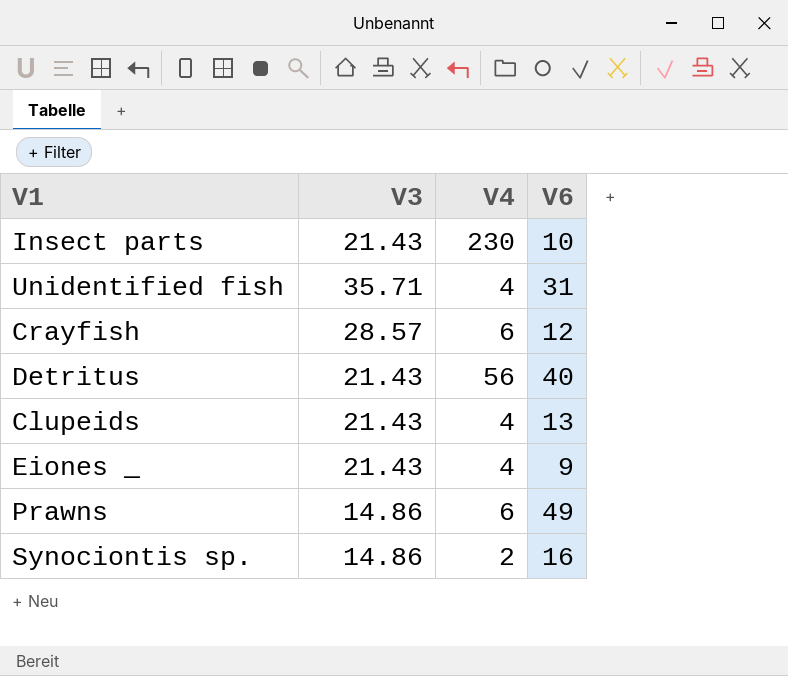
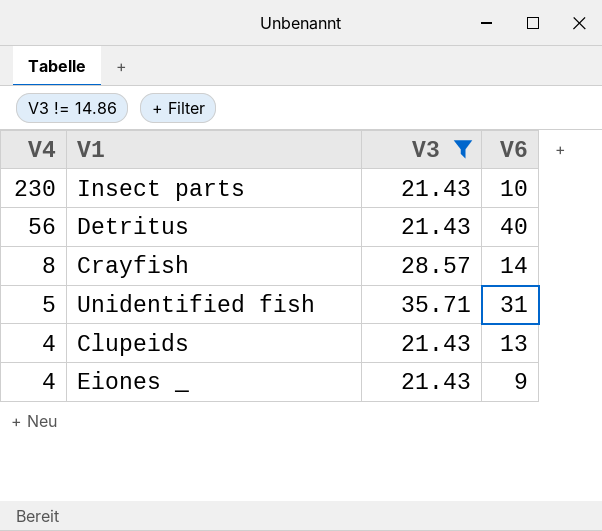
filter: none -> V3 != 14.86
row order: none -> V4 descending
column V4 | position: 3 -> 1
Crayfish | V4: 6 -> 8
Crayfish | V6: 12 -> 14
Unidentified fish | V4: 4 -> 5

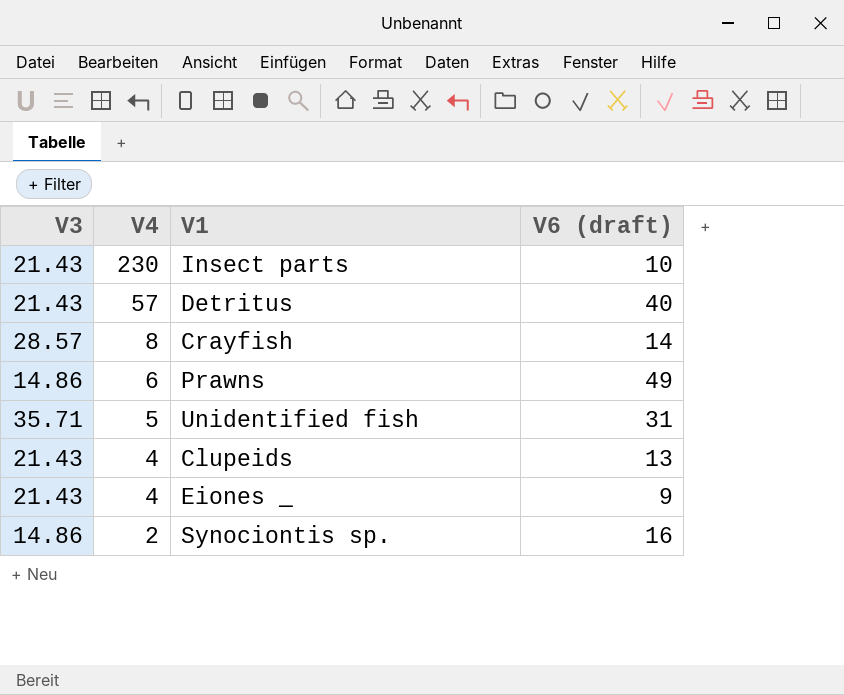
filter: V3 != 14.86 -> none
column V3 | position: 3 -> 1
column name: V6 -> V6 (draft)
Detritus | V4: 56 -> 57

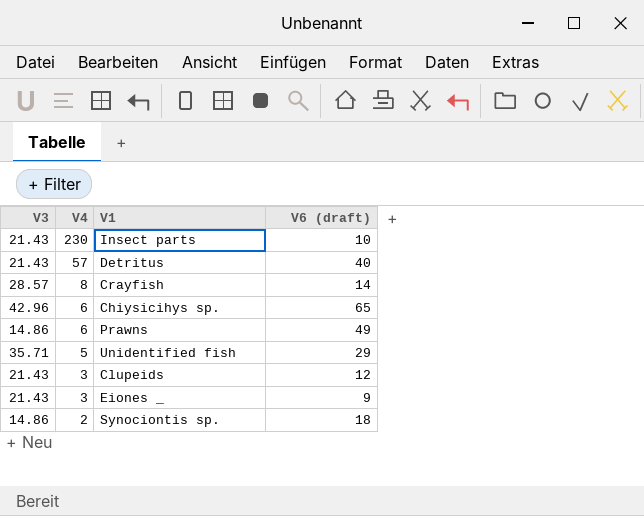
row Chiysicihys sp.: none -> 42.96 | 6 | 65
Unidentified fish | V6 (draft): 31 -> 29
Clupeids | V4: 4 -> 3
Clupeids | V6 (draft): 13 -> 12
Eiones _ | V4: 4 -> 3
Synociontis sp. | V6 (draft): 16 -> 18

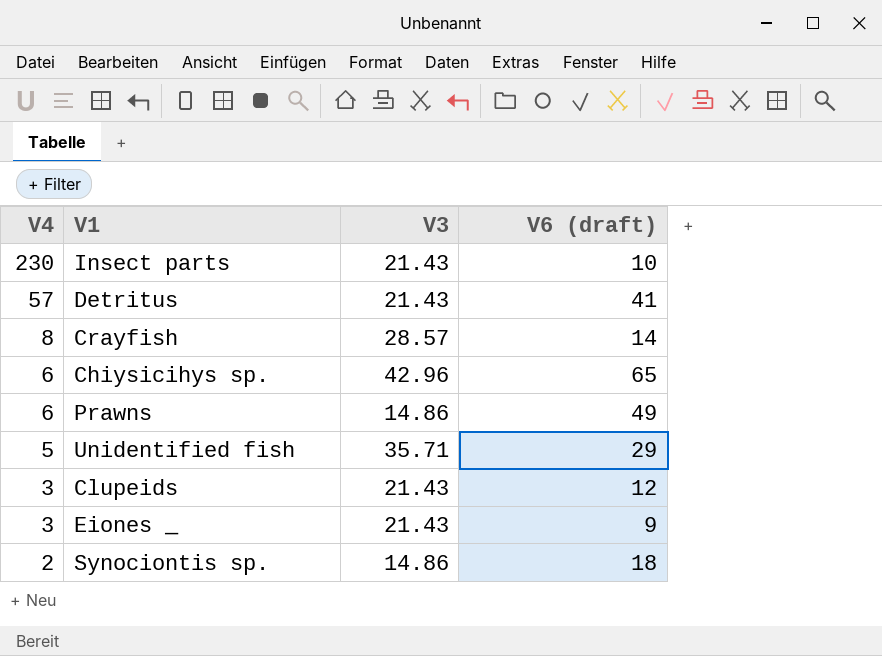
column V3 | position: 1 -> 3
Detritus | V6 (draft): 40 -> 41

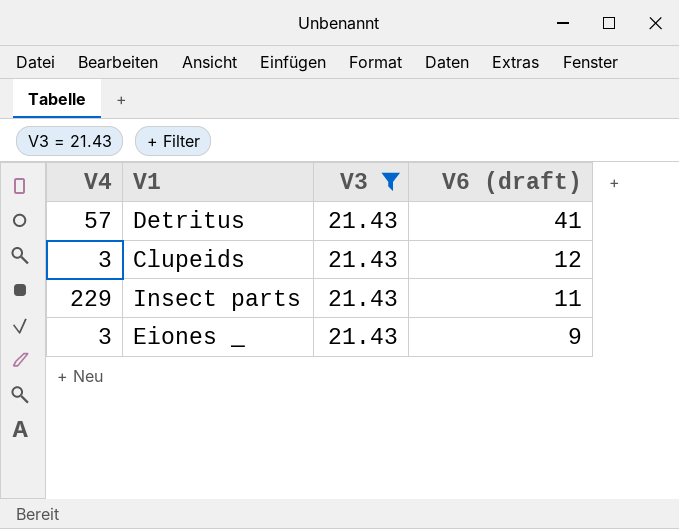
filter: none -> V3 = 21.43
row order: V4 descending -> V6 (draft) descending
Insect parts | V4: 230 -> 229
Insect parts | V6 (draft): 10 -> 11

